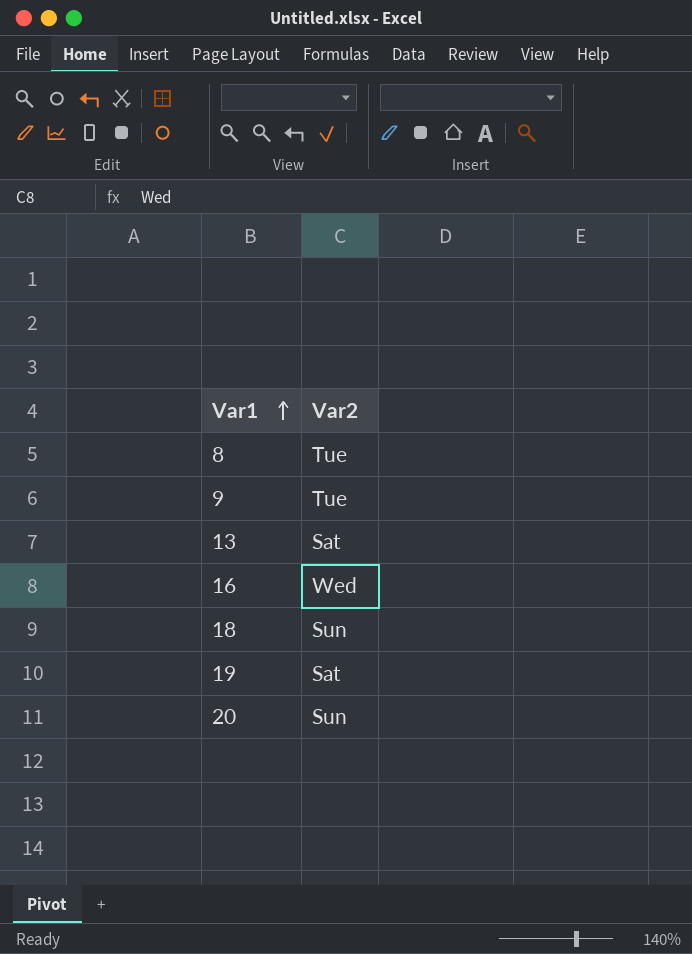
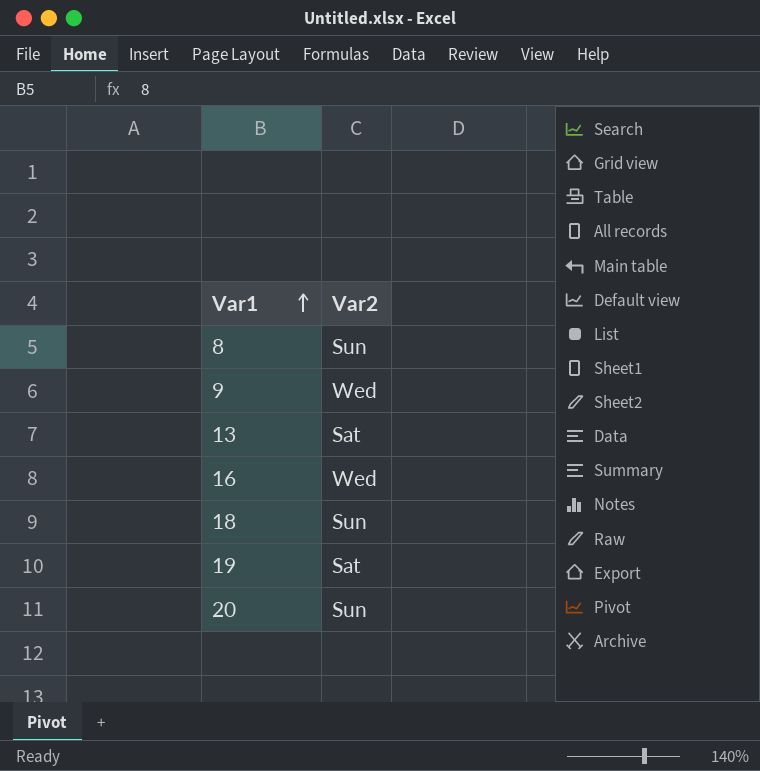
8 | Var2: Tue -> Sun
9 | Var2: Tue -> Wed

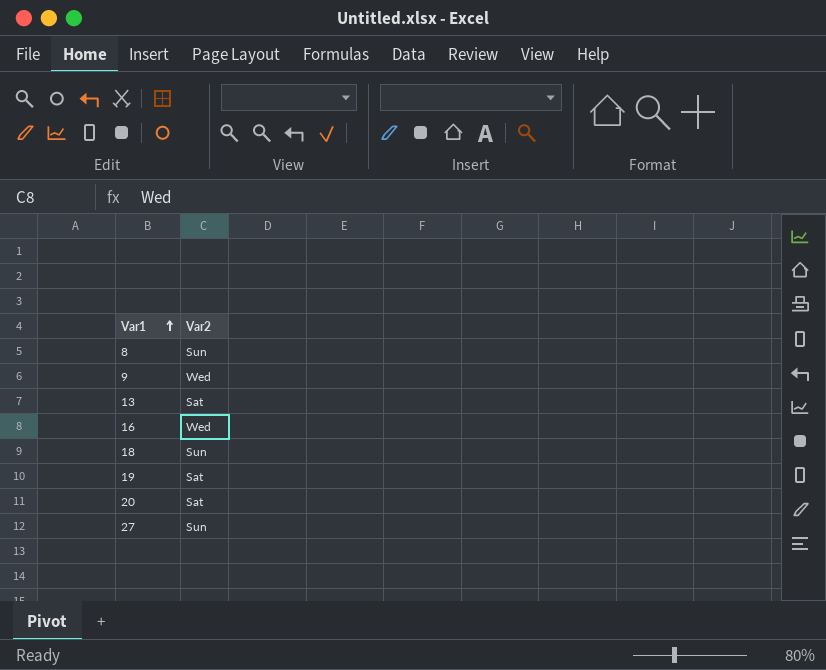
20 | Var2: Sun -> Sat
row 27: none -> Sun

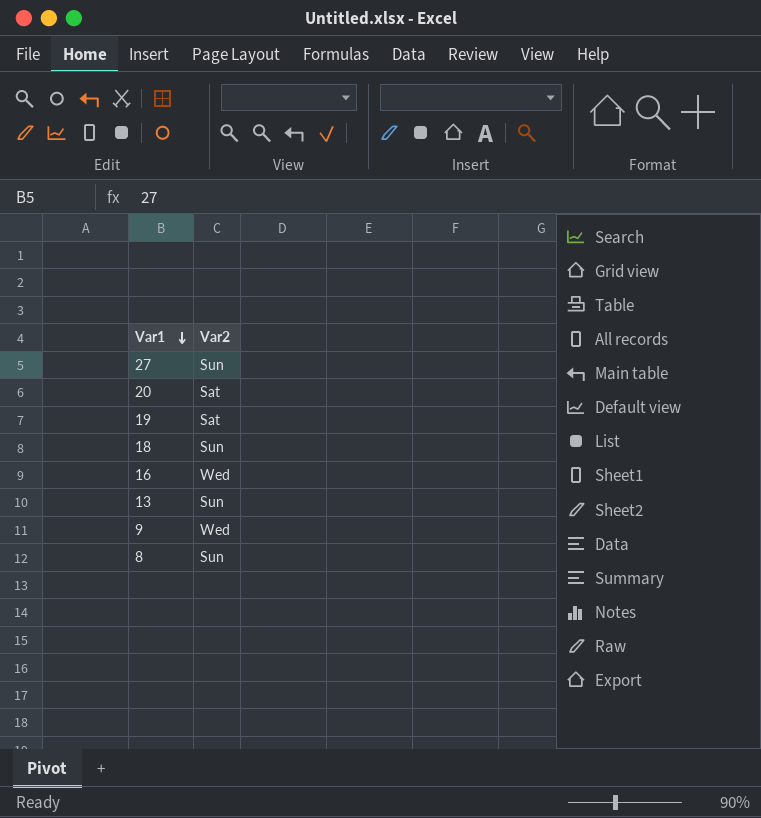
row order: Var1 ascending -> Var1 descending
13 | Var2: Sat -> Sun

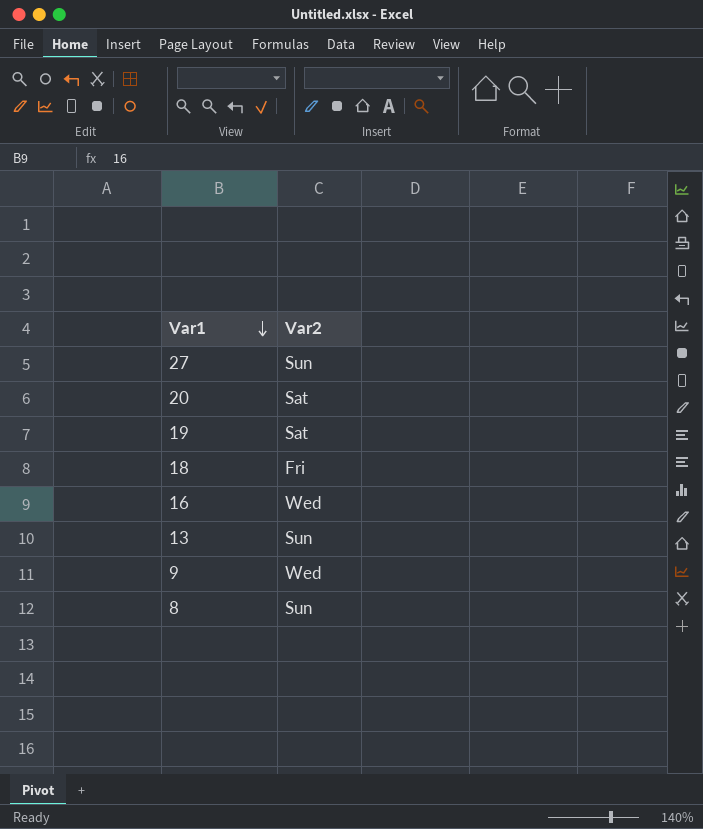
18 | Var2: Sun -> Fri

